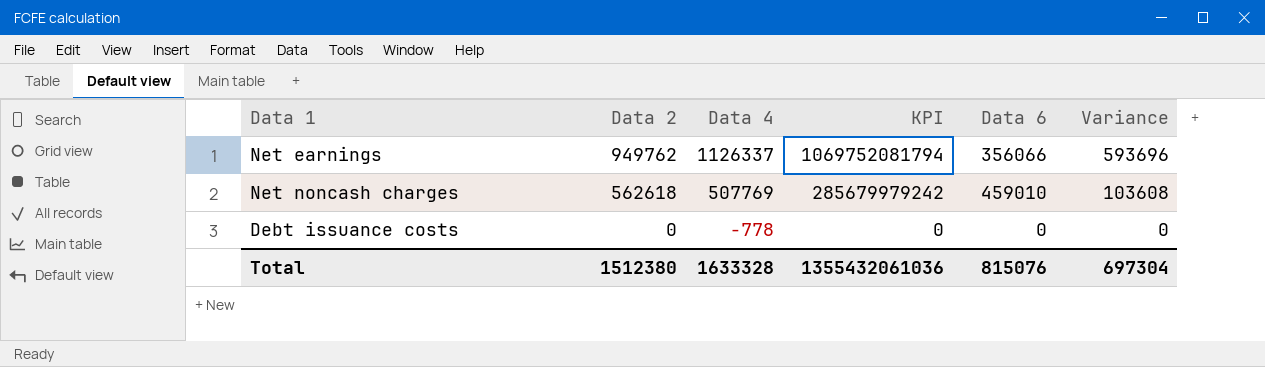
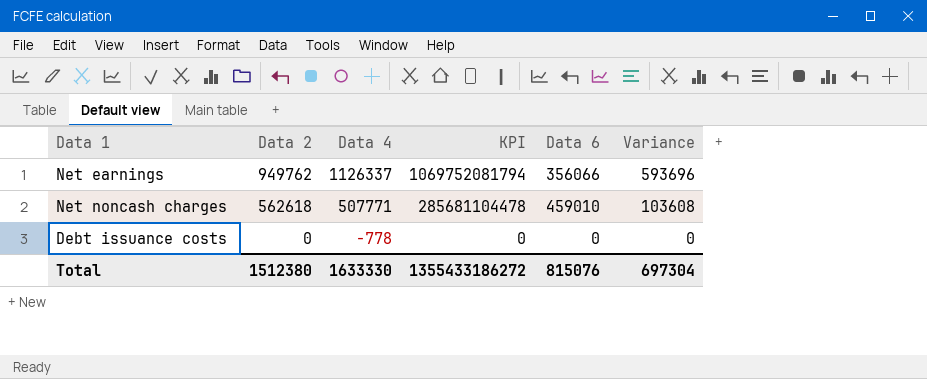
Net noncash charges | Data 4: 507769 -> 507771
Net noncash charges | KPI: 285679979242 -> 285681104478
Total | Data 4: 1633328 -> 1633330
Total | KPI: 1355432061036 -> 1355433186272

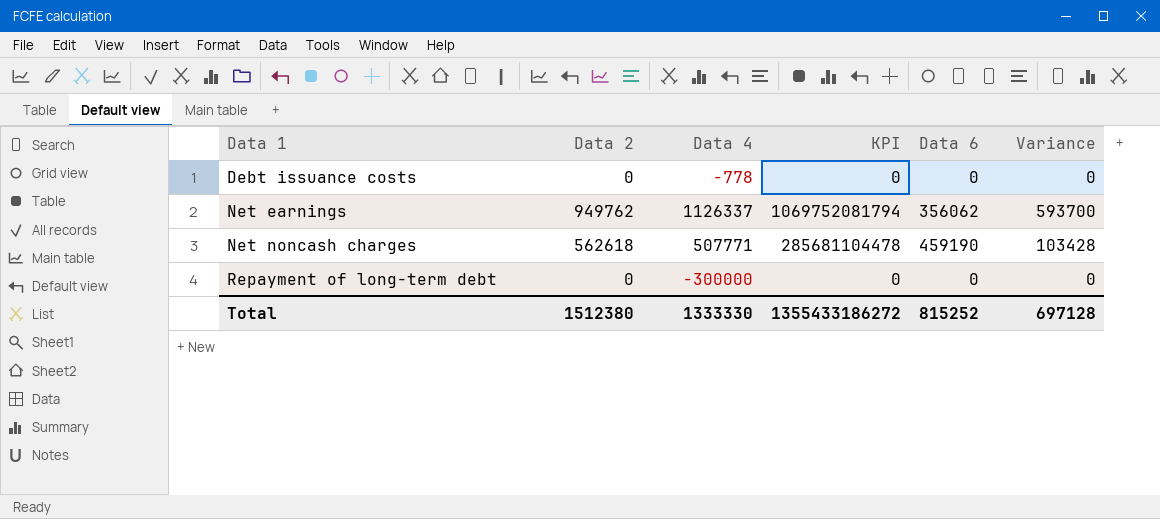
row order: Data 2 descending -> Data 1 ascending
Net earnings | Data 6: 356066 -> 356062
Net earnings | Variance: 593696 -> 593700
Net noncash charges | Data 6: 459010 -> 459190
Net noncash charges | Variance: 103608 -> 103428
row Repayment of long-term debt: none -> 0 | -300000 | 0 | 0 | 0
Total | Data 4: 1633330 -> 1333330
Total | Data 6: 815076 -> 815252
Total | Variance: 697304 -> 697128

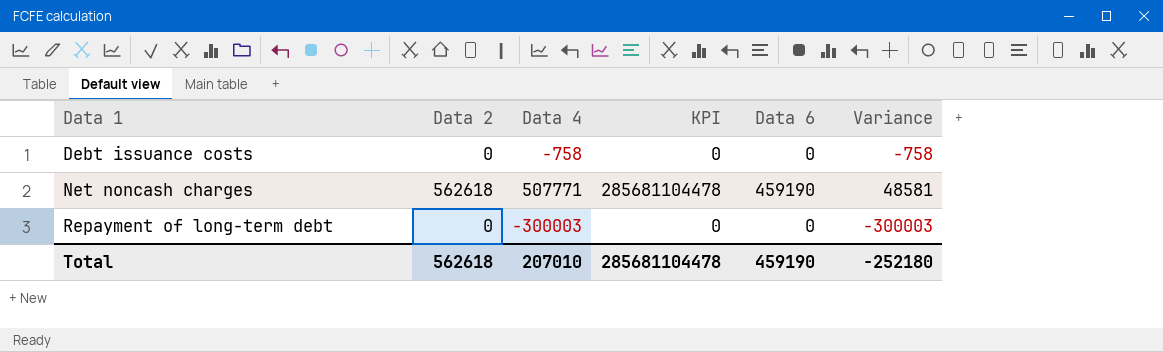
column Variance | formula: [Data 2] - [Data 6] -> [Data 4] - [Data 6]
row Net earnings: 949762 | 1126337 | 1069752081794 | 356062 | 593700 -> none
Debt issuance costs | Data 4: -778 -> -758
Repayment of long-term debt | Data 4: -300000 -> -300003
Total | Data 2: 1512380 -> 562618
Total | Data 4: 1333330 -> 207010
Total | KPI: 1355433186272 -> 285681104478
Total | Data 6: 815252 -> 459190
Total | Variance: 697128 -> -252180

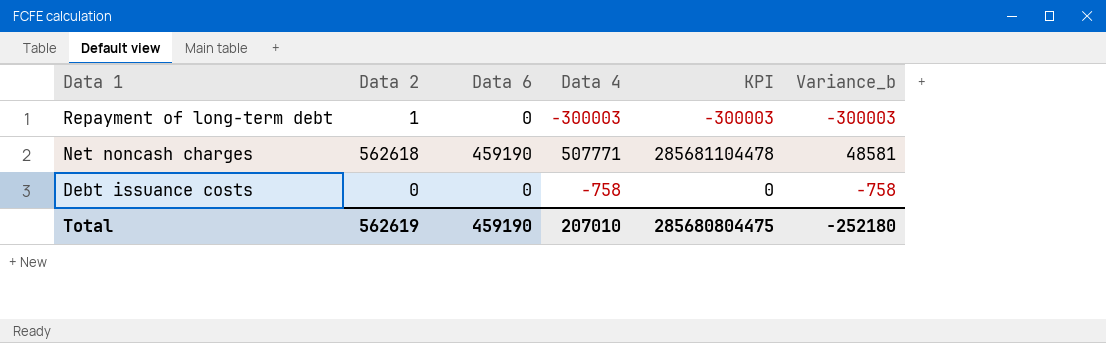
row order: Data 1 ascending -> Data 1 descending
column Data 6 | position: 5 -> 3
column name: Variance -> Variance_b
Repayment of long-term debt | Data 2: 0 -> 1
Repayment of long-term debt | KPI: 0 -> -300003
Total | Data 2: 562618 -> 562619
Total | KPI: 285681104478 -> 285680804475

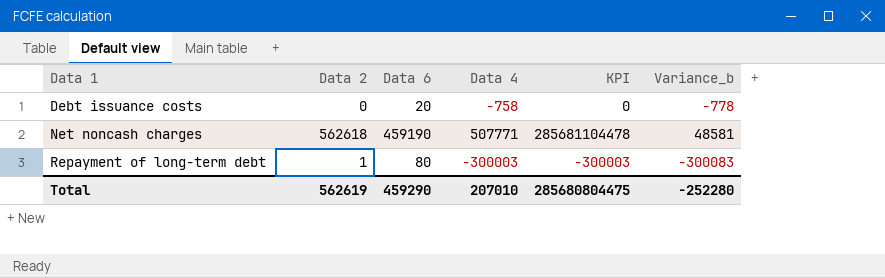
row order: Data 1 descending -> Data 1 ascending
Debt issuance costs | Data 6: 0 -> 20
Debt issuance costs | Variance_b: -758 -> -778
Repayment of long-term debt | Data 6: 0 -> 80
Repayment of long-term debt | Variance_b: -300003 -> -300083
Total | Data 6: 459190 -> 459290
Total | Variance_b: -252180 -> -252280

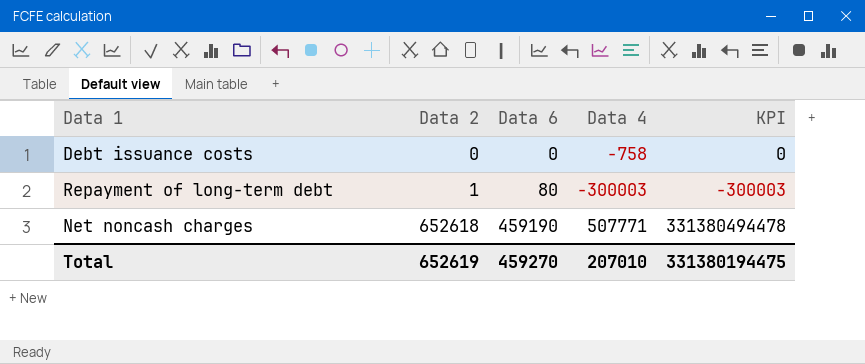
row order: Data 1 ascending -> Data 2 ascending
column Variance_b | formula: [Data 4] - [Data 6] -> none
Debt issuance costs | Data 6: 20 -> 0
Net noncash charges | Data 2: 562618 -> 652618
Net noncash charges | KPI: 285681104478 -> 331380494478
Total | Data 2: 562619 -> 652619
Total | Data 6: 459290 -> 459270
Total | KPI: 285680804475 -> 331380194475

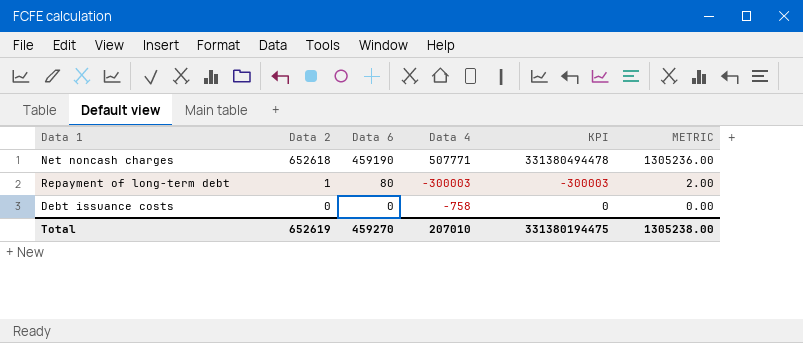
row order: Data 2 ascending -> Data 2 descending
column METRIC | formula: none -> [Data 2] * 2

